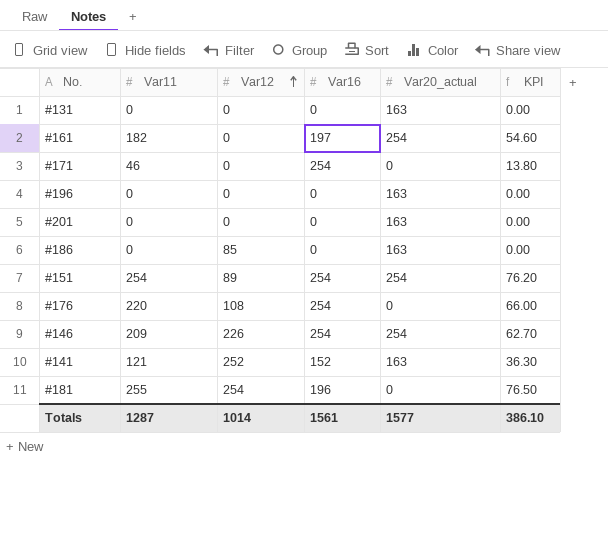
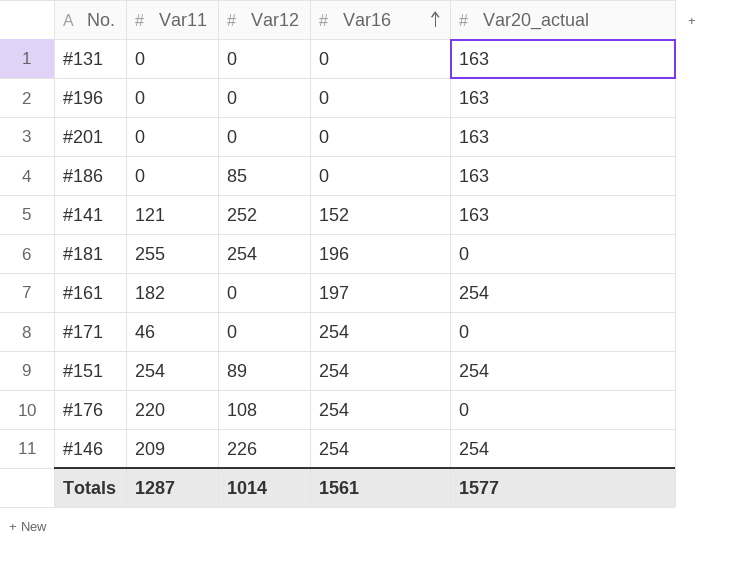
row order: Var12 ascending -> Var16 ascending
column KPI | formula: [Var11] * 0.3 -> none

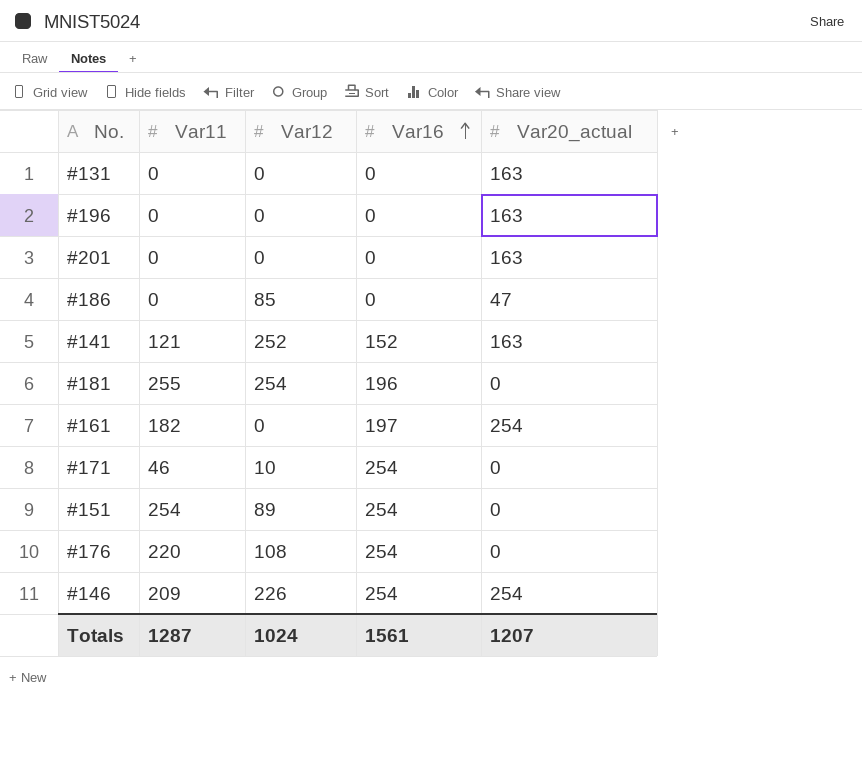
#186 | Var20_actual: 163 -> 47
#171 | Var12: 0 -> 10
#151 | Var20_actual: 254 -> 0
Totals | Var12: 1014 -> 1024
Totals | Var20_actual: 1577 -> 1207

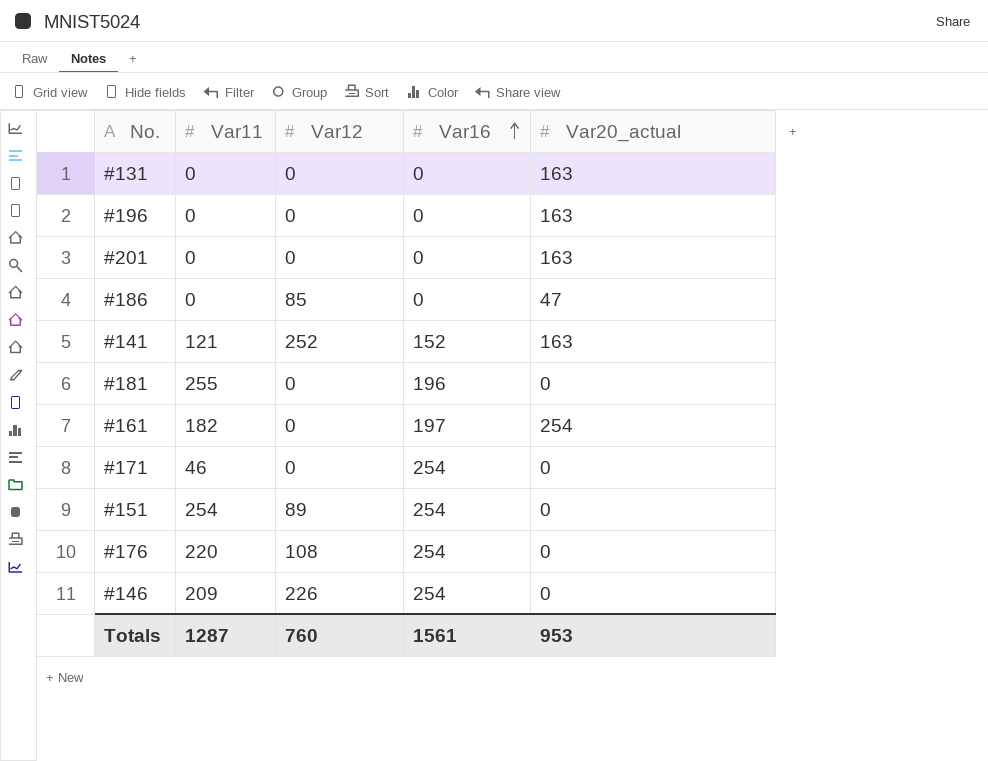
#181 | Var12: 254 -> 0
#171 | Var12: 10 -> 0
#146 | Var20_actual: 254 -> 0
Totals | Var12: 1024 -> 760
Totals | Var20_actual: 1207 -> 953

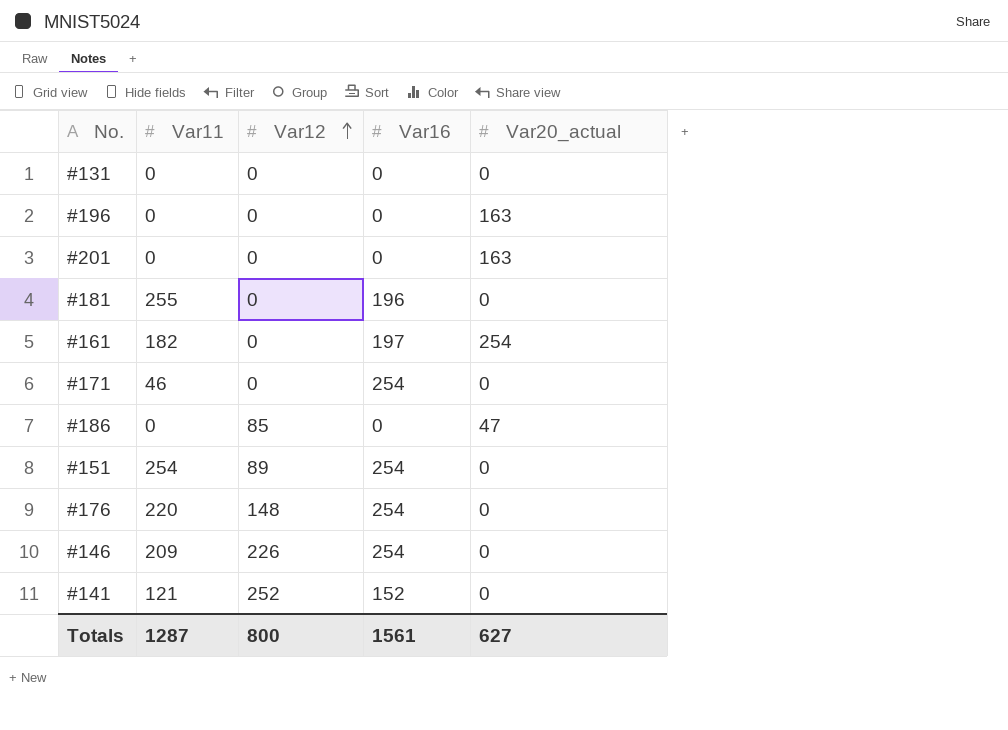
row order: Var16 ascending -> Var12 ascending
#131 | Var20_actual: 163 -> 0
#176 | Var12: 108 -> 148
#141 | Var20_actual: 163 -> 0
Totals | Var12: 760 -> 800
Totals | Var20_actual: 953 -> 627

